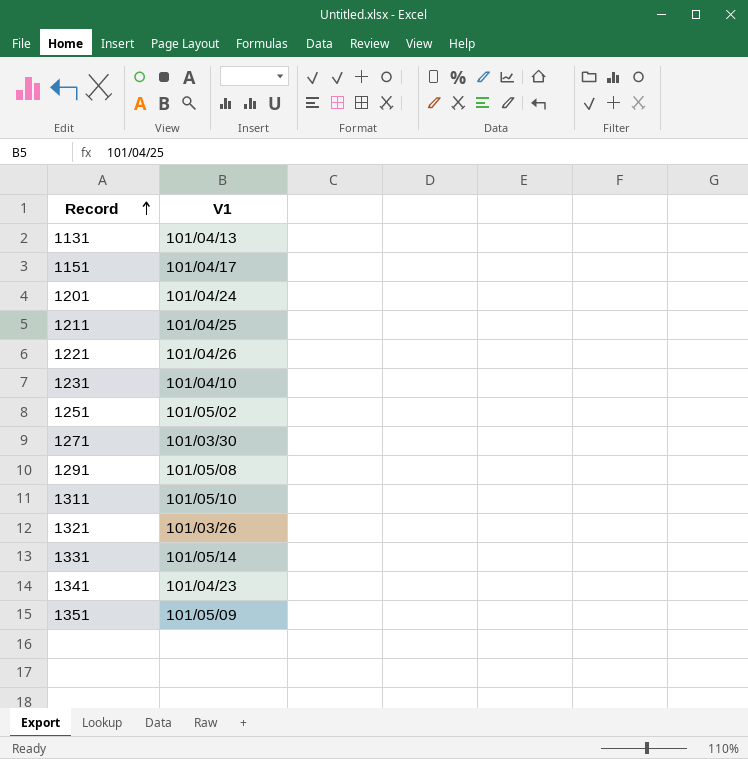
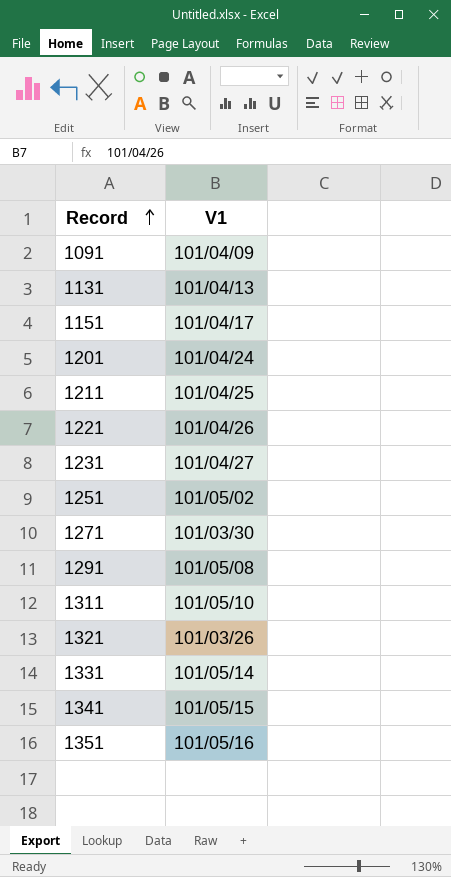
row 1091: none -> 101/04/09
1231 | V1: 101/04/10 -> 101/04/27
1341 | V1: 101/04/23 -> 101/05/15
1351 | V1: 101/05/09 -> 101/05/16

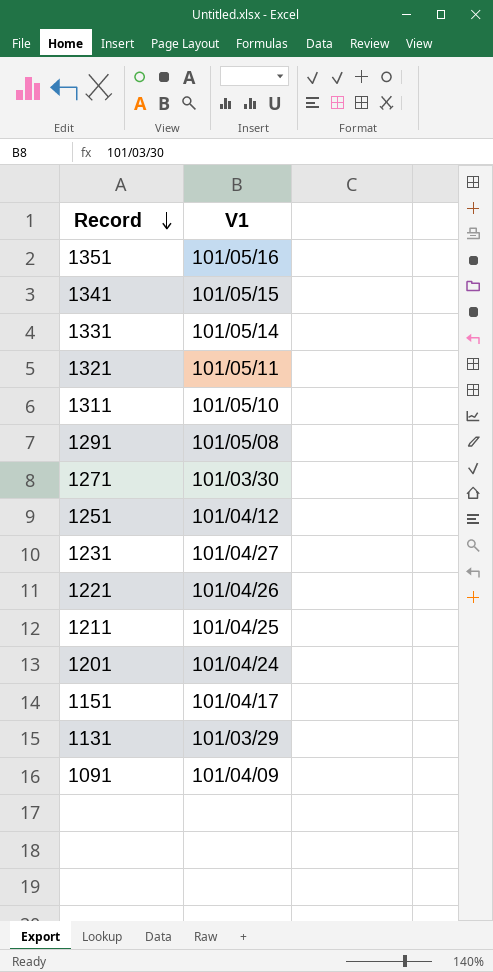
row order: Record ascending -> Record descending
1321 | V1: 101/03/26 -> 101/05/11
1251 | V1: 101/05/02 -> 101/04/12
1131 | V1: 101/04/13 -> 101/03/29

